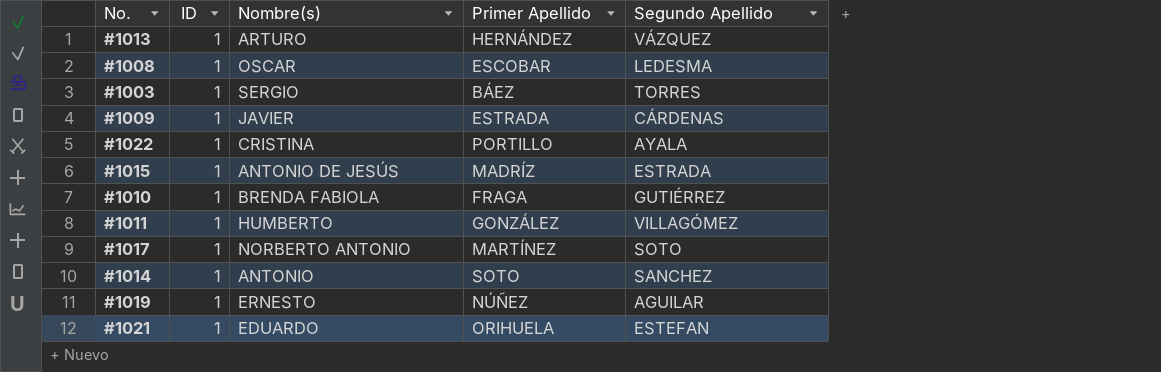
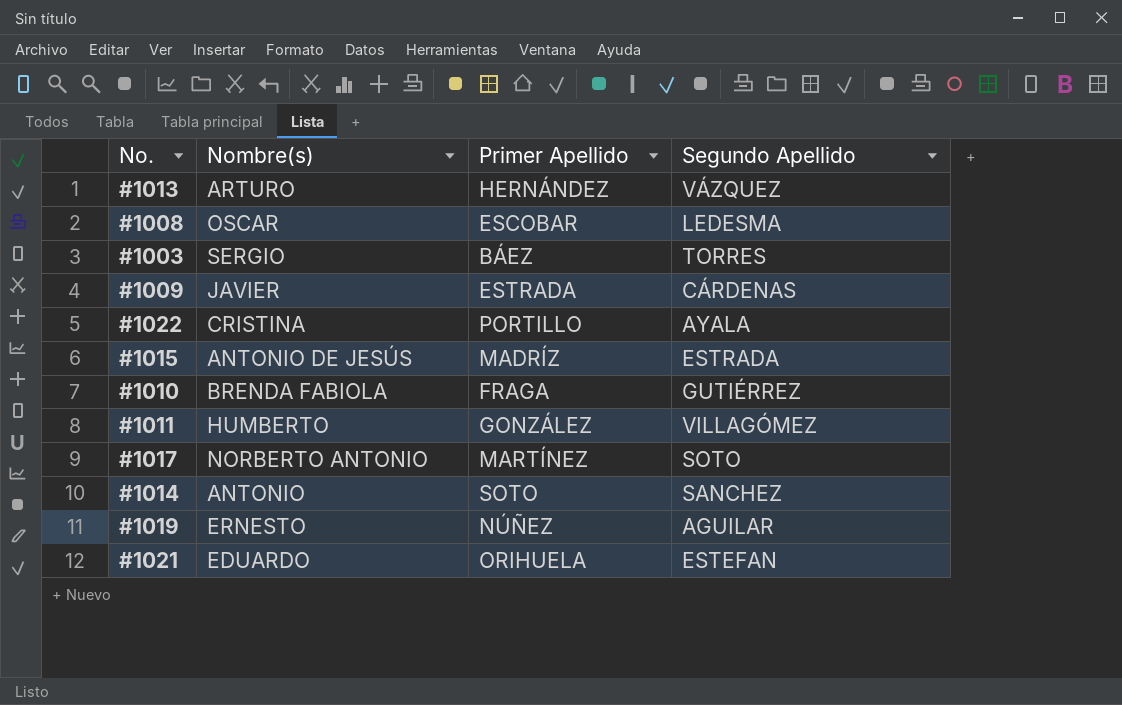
column ID | position: 2 -> none

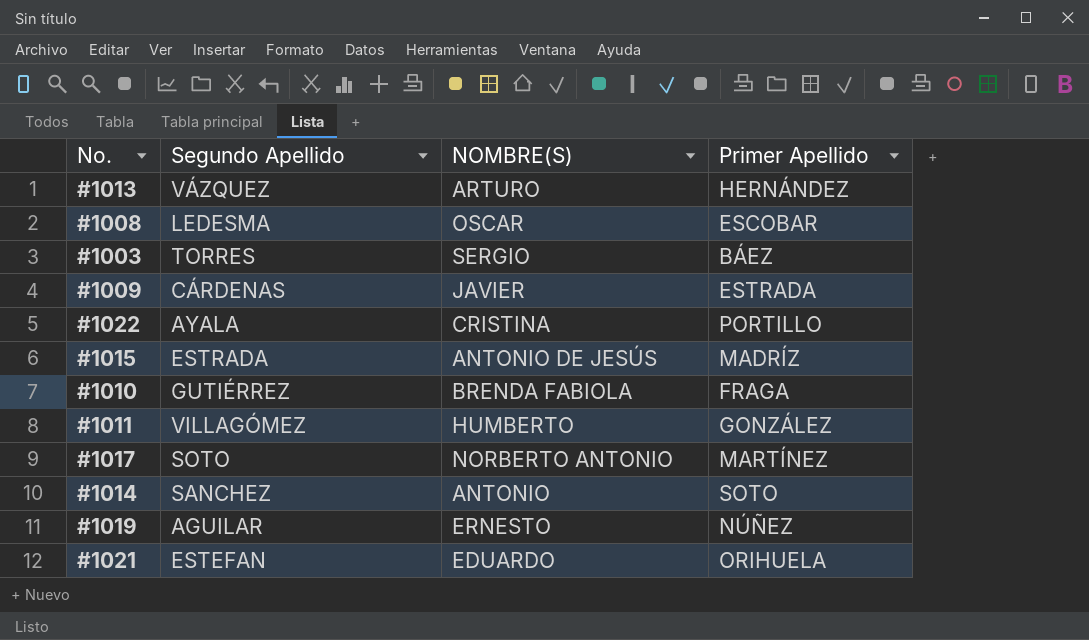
column Segundo Apellido | position: 4 -> 2
column name: Nombre(s) -> NOMBRE(S)

